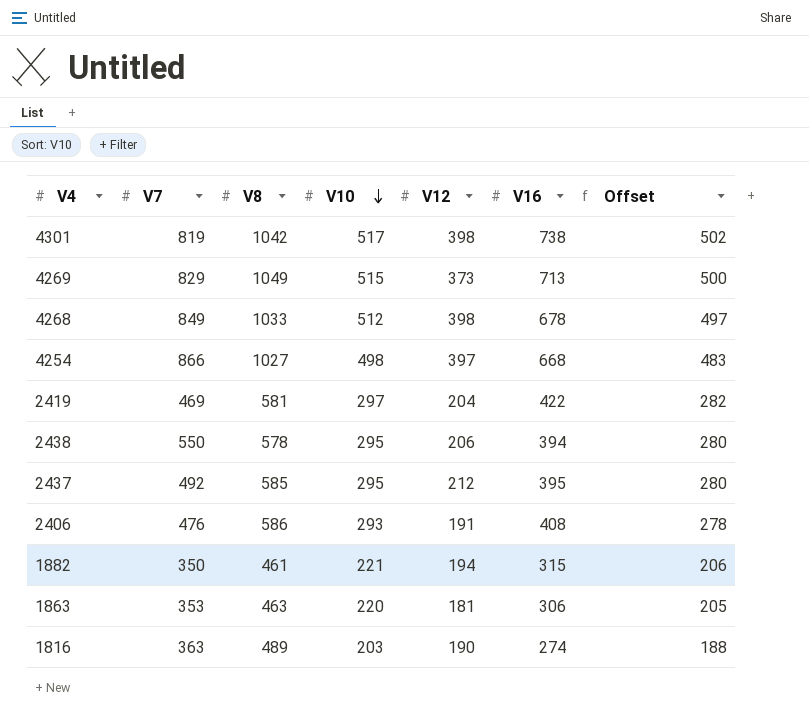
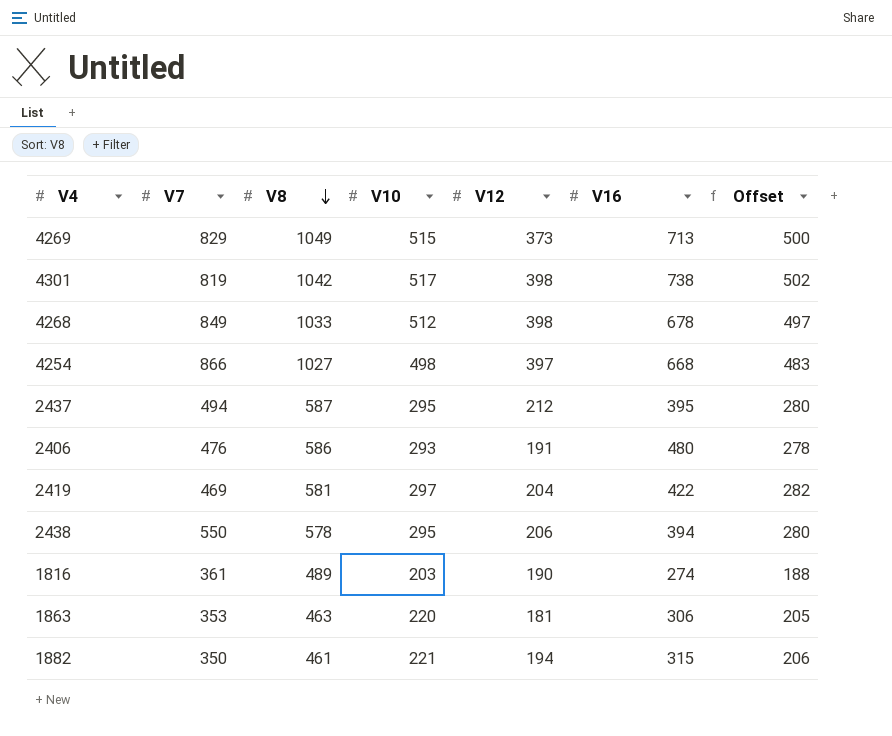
row order: V10 descending -> V8 descending
2437 | V7: 492 -> 494
2437 | V8: 585 -> 587
2406 | V16: 408 -> 480
1816 | V7: 363 -> 361

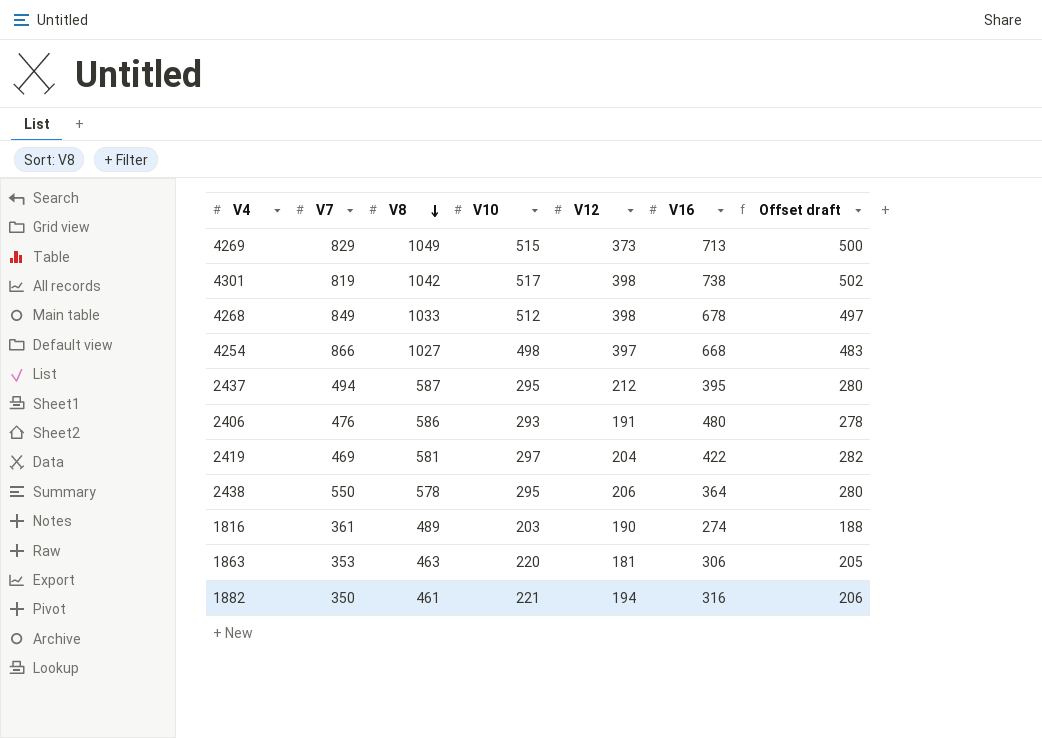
column name: Offset -> Offset draft
2438 | V16: 394 -> 364
1882 | V16: 315 -> 316

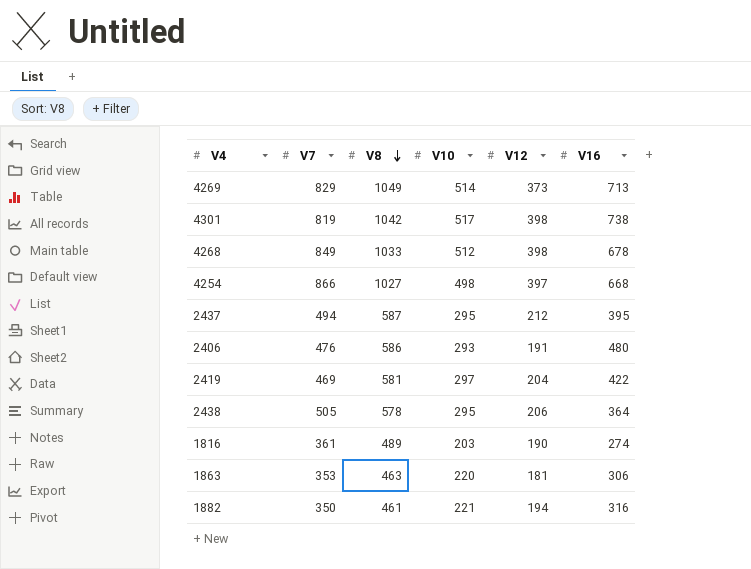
column Offset draft | formula: [V10] - 15 -> none
4269 | V10: 515 -> 514
2438 | V7: 550 -> 505

